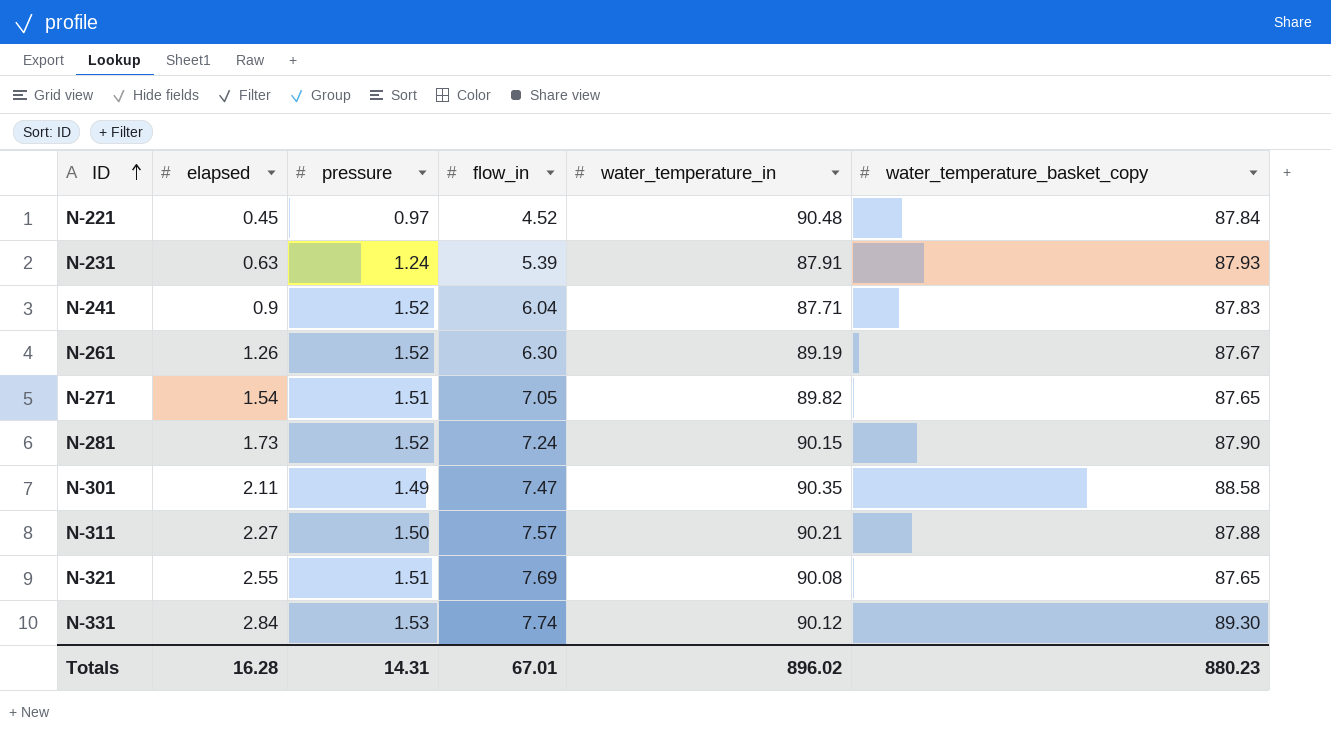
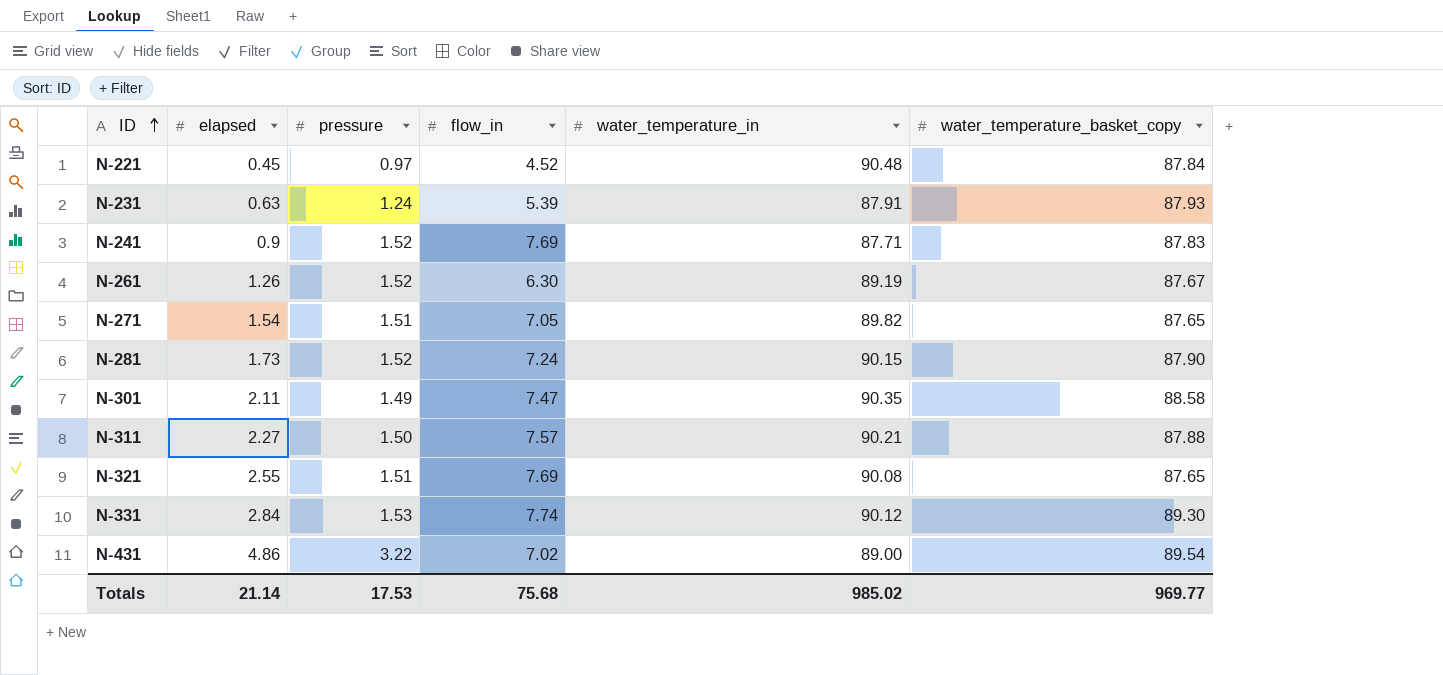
N-241 | flow_in: 6.04 -> 7.69
row N-431: none -> 4.86 | 3.22 | 7.02 | 89.00 | 89.54
Totals | elapsed: 16.28 -> 21.14
Totals | pressure: 14.31 -> 17.53
Totals | flow_in: 67.01 -> 75.68
Totals | water_temperature_in: 896.02 -> 985.02
Totals | water_temperature_basket_copy: 880.23 -> 969.77

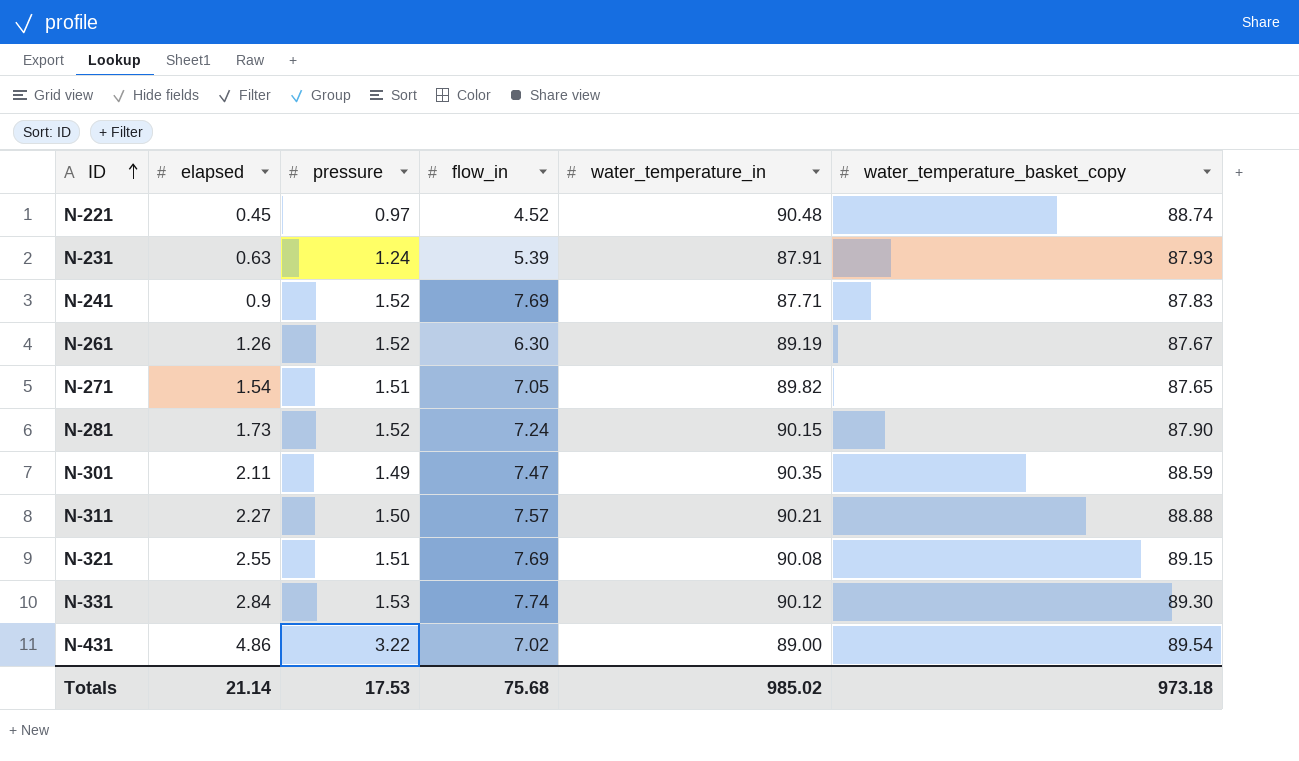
N-221 | water_temperature_basket_copy: 87.84 -> 88.74
N-301 | water_temperature_basket_copy: 88.58 -> 88.59
N-311 | water_temperature_basket_copy: 87.88 -> 88.88
N-321 | water_temperature_basket_copy: 87.65 -> 89.15
Totals | water_temperature_basket_copy: 969.77 -> 973.18

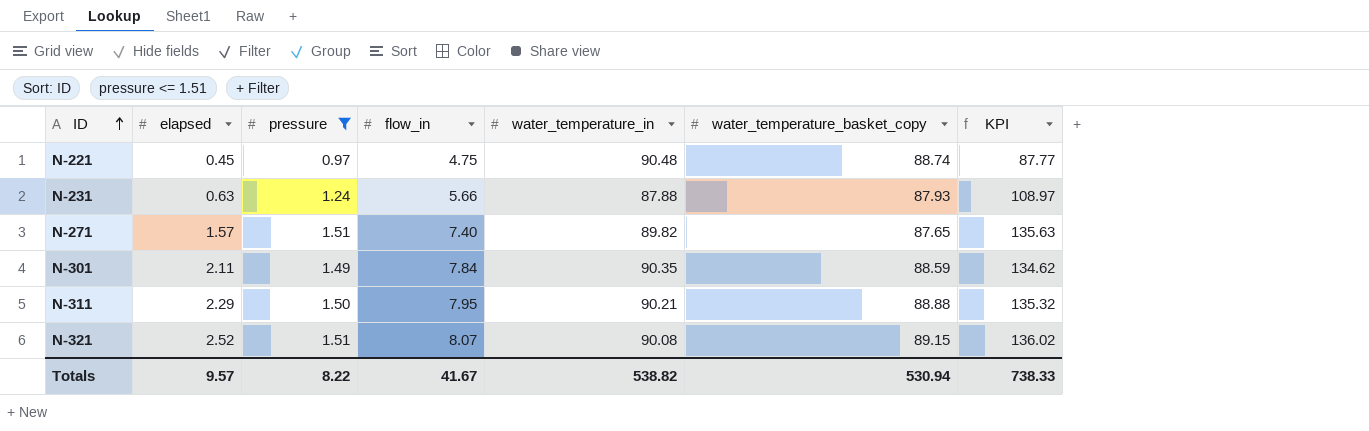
filter: none -> pressure <= 1.51
column KPI | formula: none -> [pressure] * [water_temperature_in]
N-221 | flow_in: 4.52 -> 4.75
N-231 | flow_in: 5.39 -> 5.66
N-231 | water_temperature_in: 87.91 -> 87.88
N-271 | elapsed: 1.54 -> 1.57
N-271 | flow_in: 7.05 -> 7.40
N-301 | flow_in: 7.47 -> 7.84
N-311 | elapsed: 2.27 -> 2.29
N-311 | flow_in: 7.57 -> 7.95
N-321 | elapsed: 2.55 -> 2.52
N-321 | flow_in: 7.69 -> 8.07
Totals | elapsed: 21.14 -> 9.57
Totals | pressure: 17.53 -> 8.22
Totals | flow_in: 75.68 -> 41.67
Totals | water_temperature_in: 985.02 -> 538.82
Totals | water_temperature_basket_copy: 973.18 -> 530.94

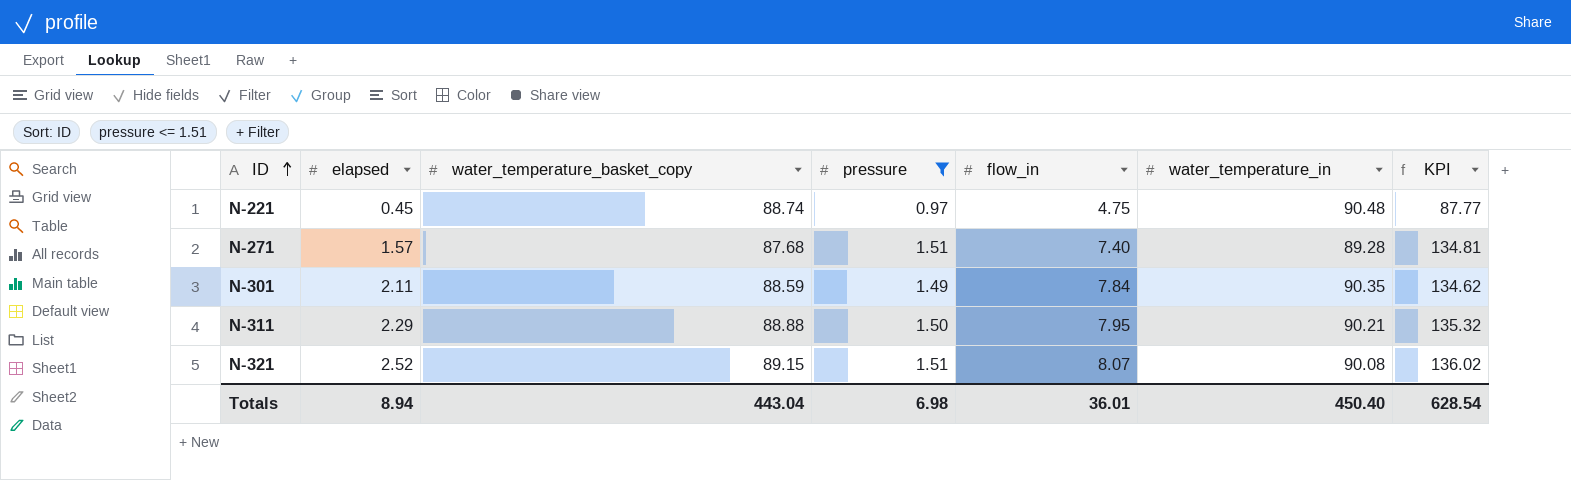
column water_temperature_basket_copy | position: 6 -> 3
row N-231: 0.63 | 1.24 | 5.66 | 87.88 | 87.93 | 108.97 -> none
N-271 | water_temperature_basket_copy: 87.65 -> 87.68
N-271 | water_temperature_in: 89.82 -> 89.28
N-271 | KPI: 135.63 -> 134.81
Totals | elapsed: 9.57 -> 8.94
Totals | water_temperature_basket_copy: 530.94 -> 443.04
Totals | pressure: 8.22 -> 6.98
Totals | flow_in: 41.67 -> 36.01
Totals | water_temperature_in: 538.82 -> 450.40
Totals | KPI: 738.33 -> 628.54

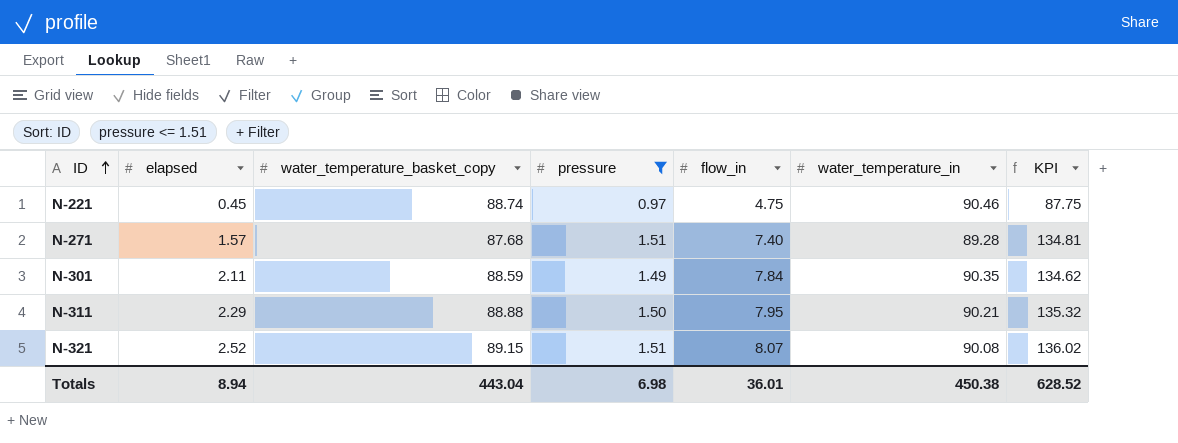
N-221 | water_temperature_in: 90.48 -> 90.46
N-221 | KPI: 87.77 -> 87.75
Totals | water_temperature_in: 450.40 -> 450.38
Totals | KPI: 628.54 -> 628.52

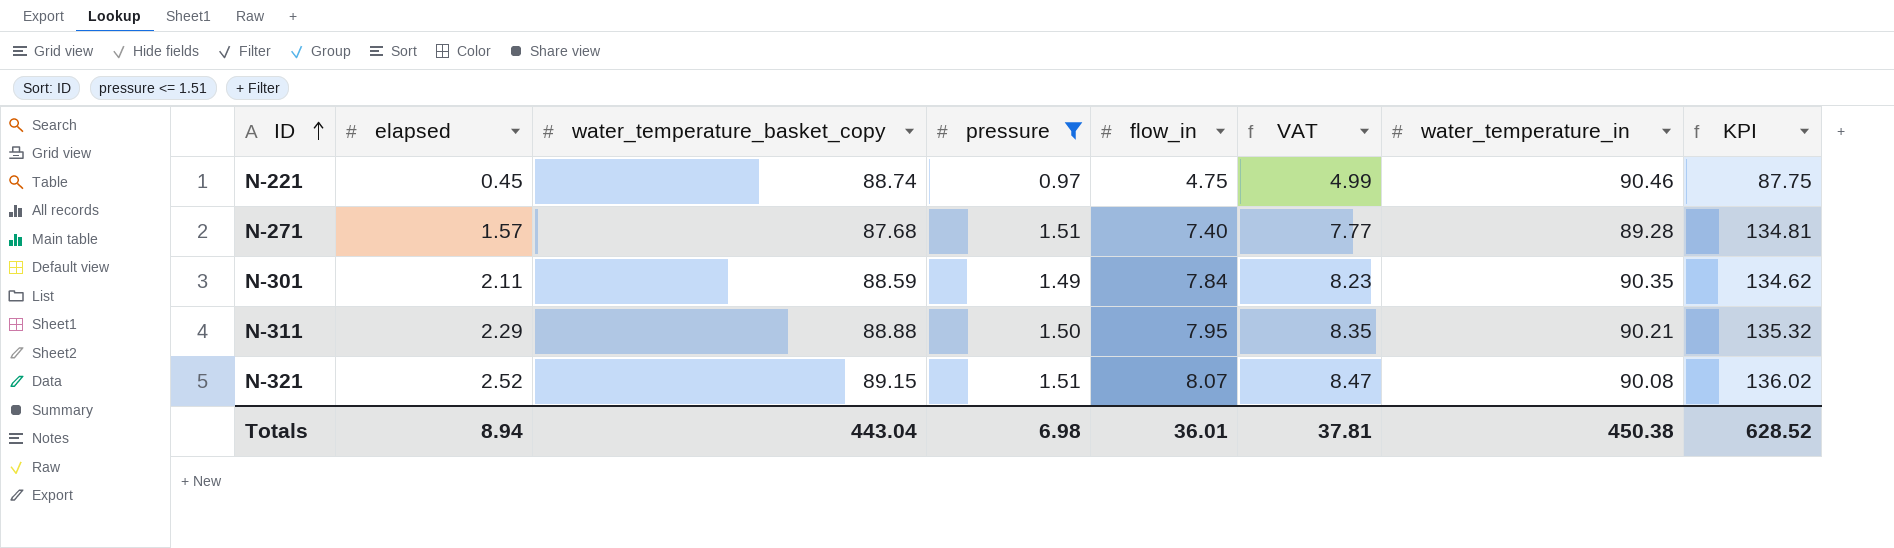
column VAT | formula: none -> [flow_in] * 1.05

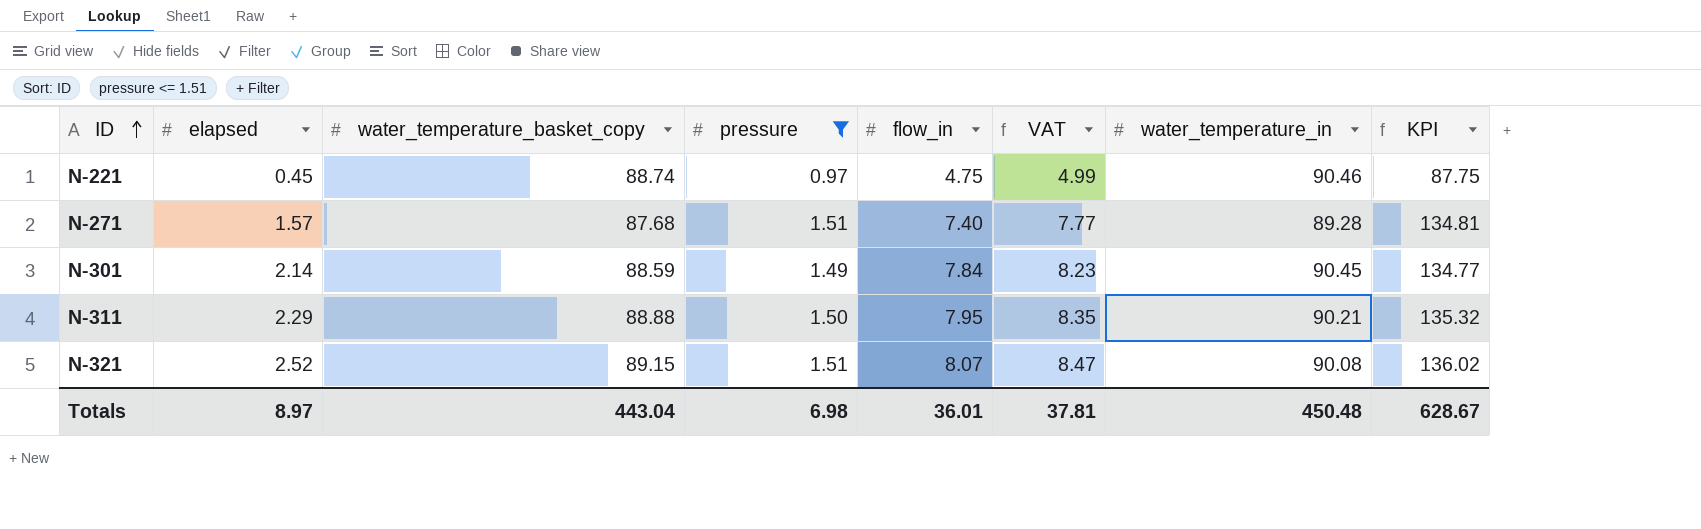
N-301 | elapsed: 2.11 -> 2.14
N-301 | water_temperature_in: 90.35 -> 90.45
N-301 | KPI: 134.62 -> 134.77
Totals | elapsed: 8.94 -> 8.97
Totals | water_temperature_in: 450.38 -> 450.48
Totals | KPI: 628.52 -> 628.67

